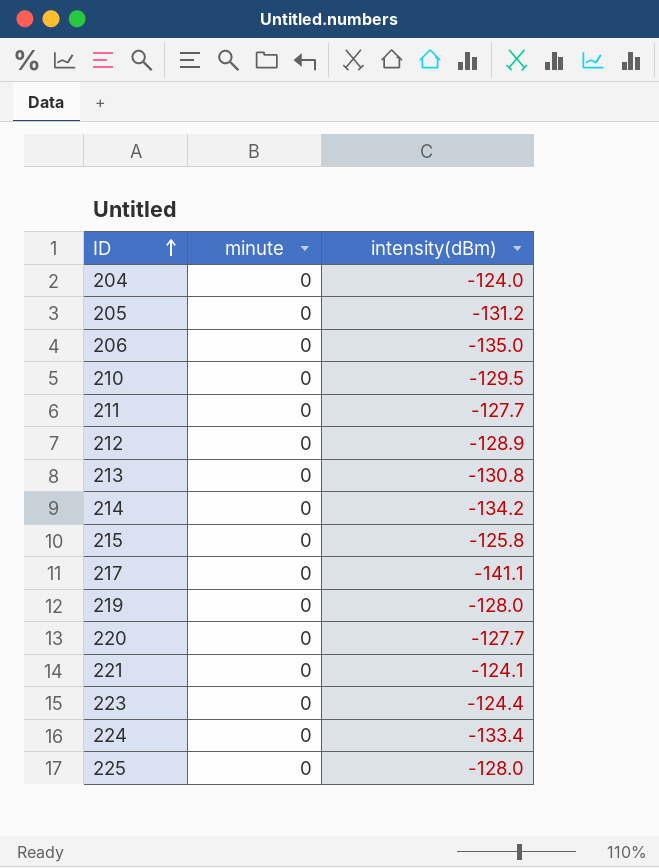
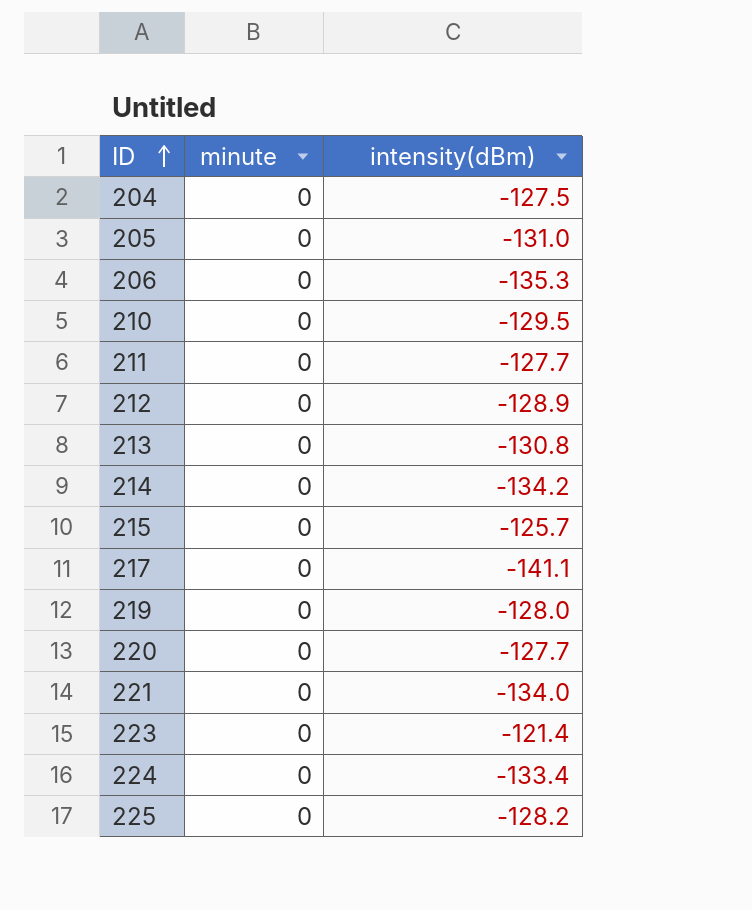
204 | intensity(dBm): -124.0 -> -127.5
205 | intensity(dBm): -131.2 -> -131.0
206 | intensity(dBm): -135.0 -> -135.3
215 | intensity(dBm): -125.8 -> -125.7
221 | intensity(dBm): -124.1 -> -134.0
223 | intensity(dBm): -124.4 -> -121.4
225 | intensity(dBm): -128.0 -> -128.2

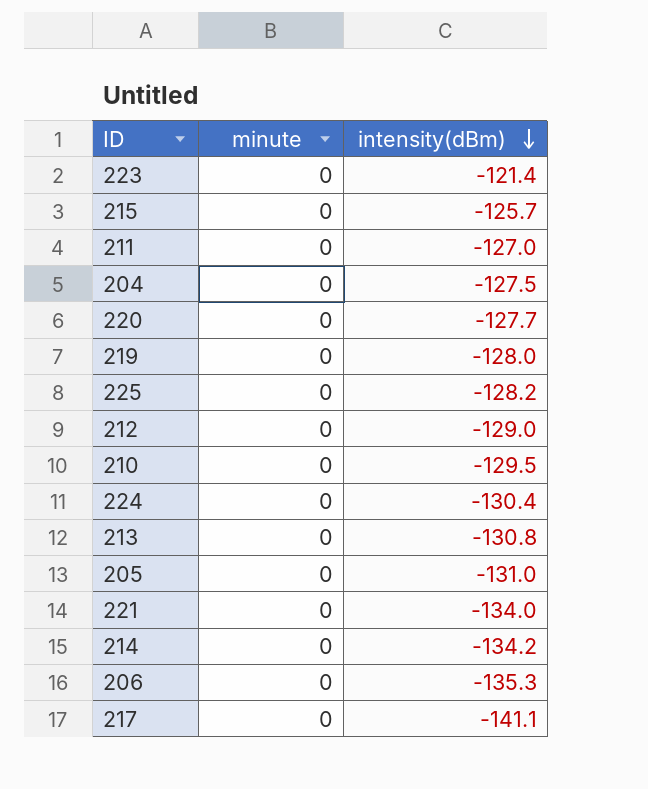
row order: ID ascending -> intensity(dBm) descending
211 | intensity(dBm): -127.7 -> -127.0
212 | intensity(dBm): -128.9 -> -129.0
224 | intensity(dBm): -133.4 -> -130.4

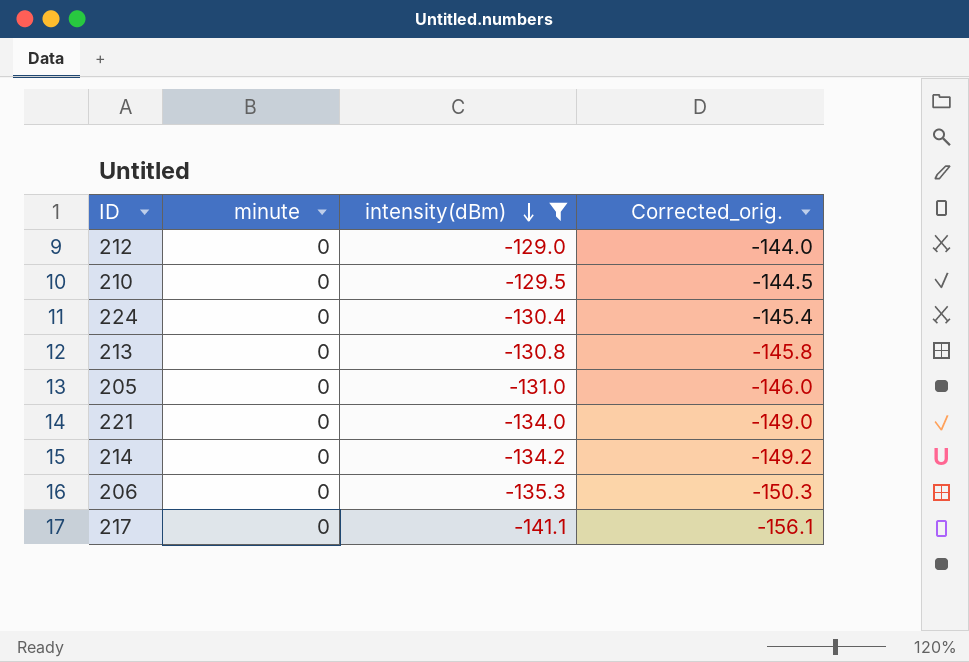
filter: none -> intensity(dBm) <= -129.0
column Corrected_orig. | formula: none -> [intensity(dBm)] - 15

